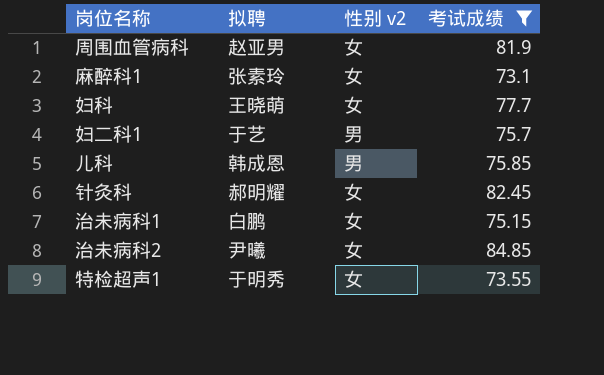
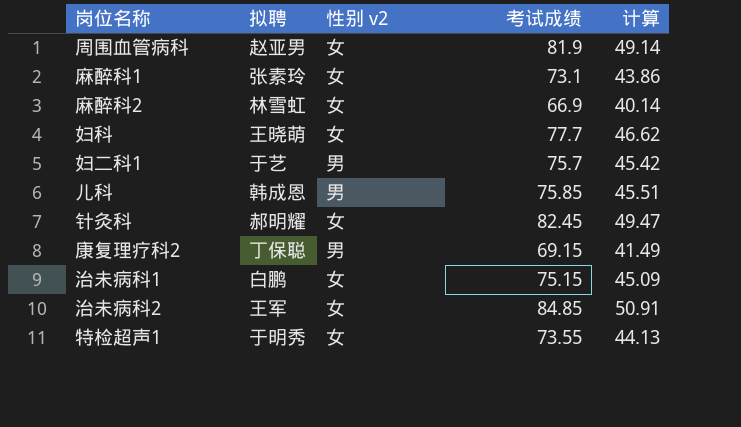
filter: 考试成绩 >= 73.1 -> none
column 计算 | formula: none -> [考试成绩] * 0.6
治未病科2 | 拟聘: 尹曦 -> 王军

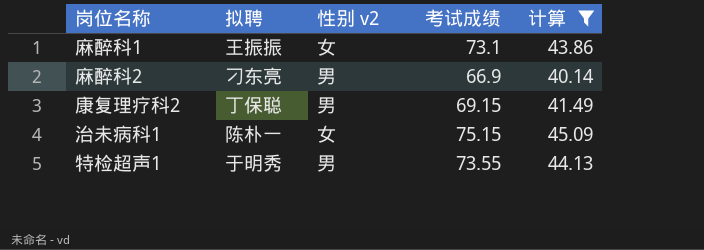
filter: none -> 计算 <= 45.09
麻醉科1 | 拟聘: 张素玲 -> 王振振
麻醉科2 | 拟聘: 林雪虹 -> 刁东亮
麻醉科2 | 性别 v2: 女 -> 男
治未病科1 | 拟聘: 白鹏 -> 陈朴一
特检超声1 | 性别 v2: 女 -> 男

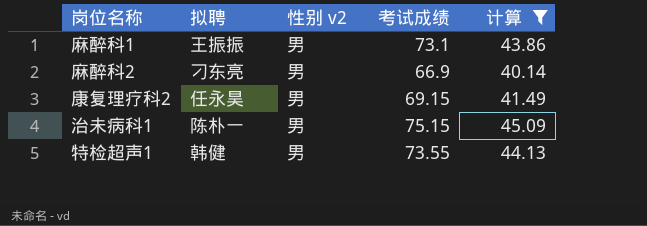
麻醉科1 | 性别 v2: 女 -> 男
康复理疗科2 | 拟聘: 丁保聪 -> 任永昊
治未病科1 | 性别 v2: 女 -> 男
特检超声1 | 拟聘: 于明秀 -> 韩健

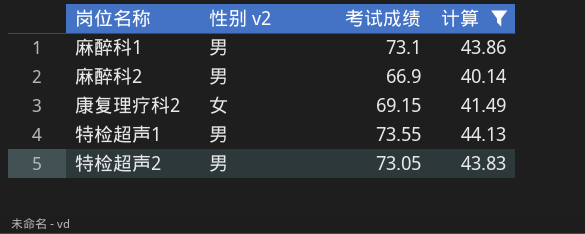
column 拟聘 | position: 2 -> none
row 治未病科1: 陈朴一 | 男 | 75.15 | 45.09 -> none
康复理疗科2 | 性别 v2: 男 -> 女
row 特检超声2: none -> 男 | 73.05 | 43.83

